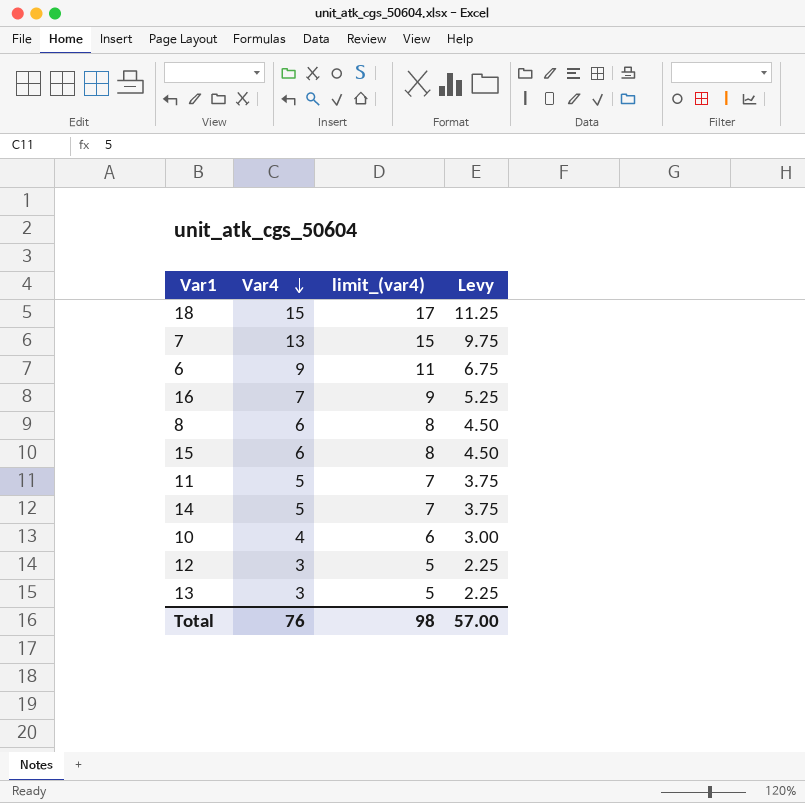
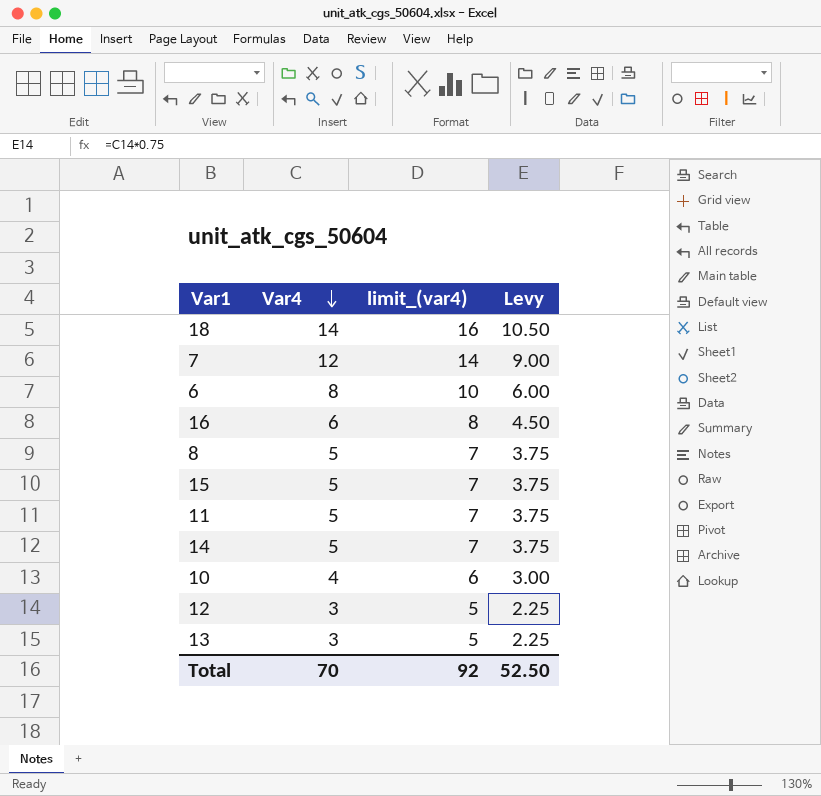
18 | Var4: 15 -> 14
18 | limit_(var4): 17 -> 16
18 | Levy: 11.25 -> 10.50
7 | Var4: 13 -> 12
7 | limit_(var4): 15 -> 14
7 | Levy: 9.75 -> 9.00
6 | Var4: 9 -> 8
6 | limit_(var4): 11 -> 10
6 | Levy: 6.75 -> 6.00
16 | Var4: 7 -> 6
16 | limit_(var4): 9 -> 8
16 | Levy: 5.25 -> 4.50
8 | Var4: 6 -> 5
8 | limit_(var4): 8 -> 7
8 | Levy: 4.50 -> 3.75
15 | Var4: 6 -> 5
15 | limit_(var4): 8 -> 7
15 | Levy: 4.50 -> 3.75
Total | Var4: 76 -> 70
Total | limit_(var4): 98 -> 92
Total | Levy: 57.00 -> 52.50

